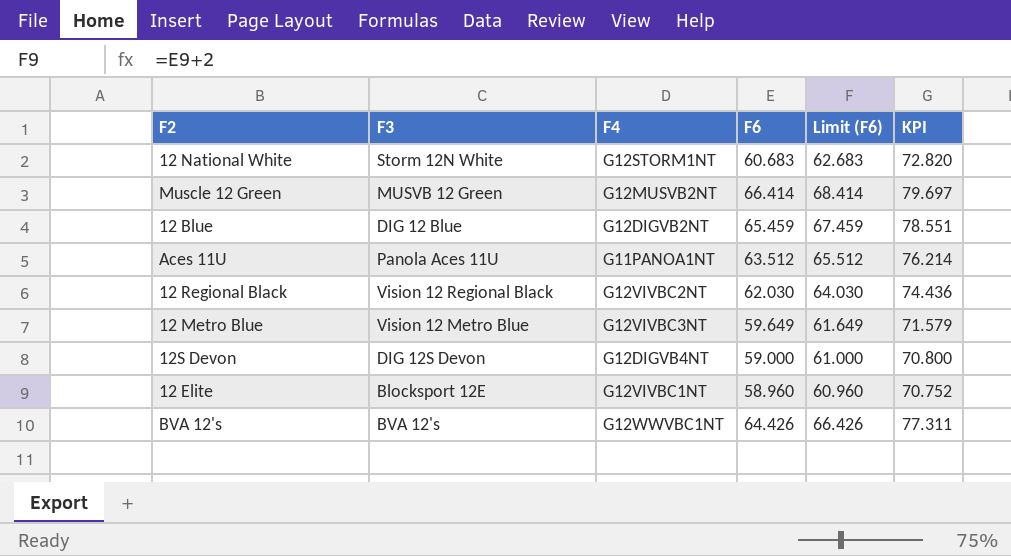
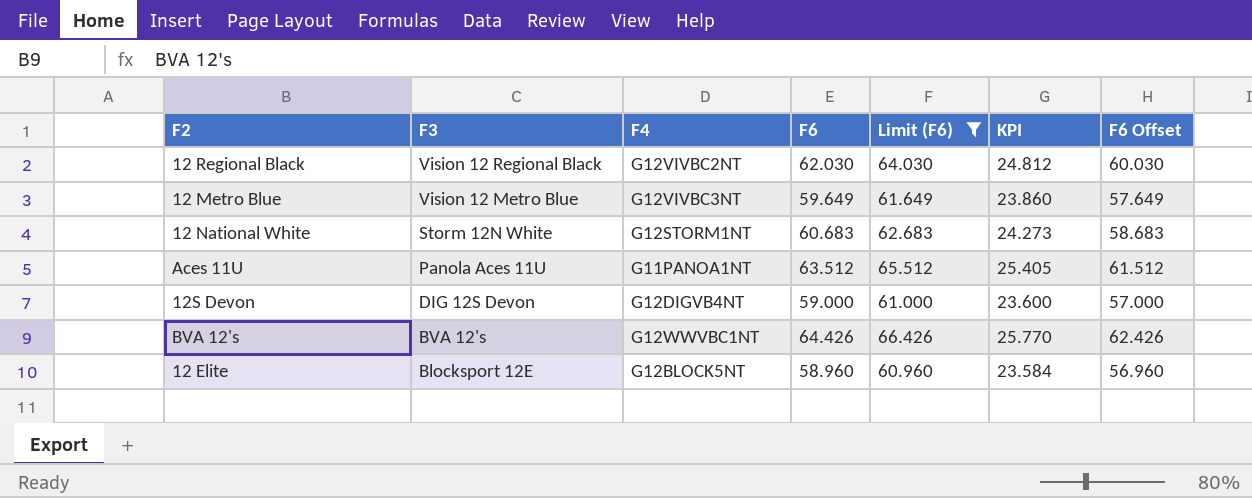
filter: none -> Limit (F6) <= 66.426
row order: none -> F3 descending
column KPI | formula: [F6] * 1.2 -> [F6] * 0.4
column F6 Offset | formula: none -> [F6] - 2
12 Elite | F4: G12VIVBC1NT -> G12BLOCK5NT

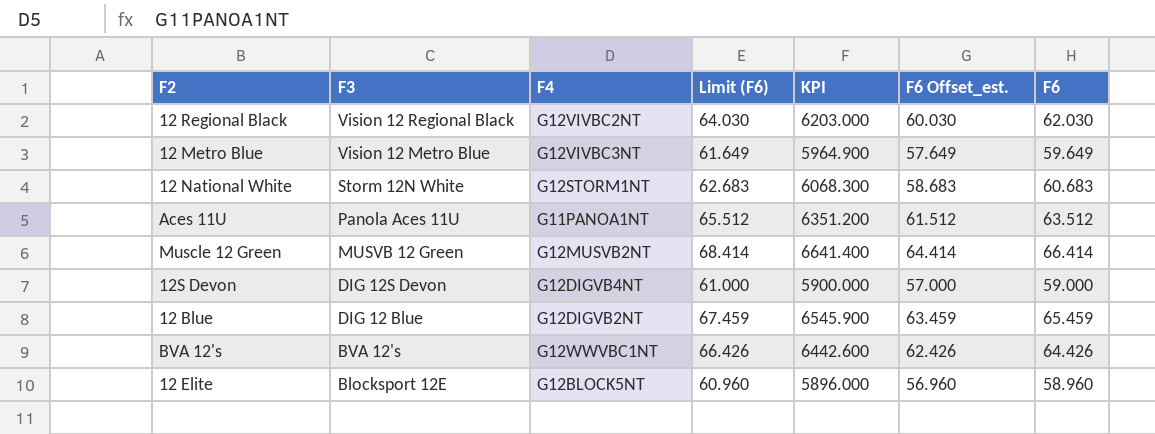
filter: Limit (F6) <= 66.426 -> none
column KPI | formula: [F6] * 0.4 -> [F6] * 100
column name: F6 Offset -> F6 Offset_est.
column F6 | position: 4 -> 7

